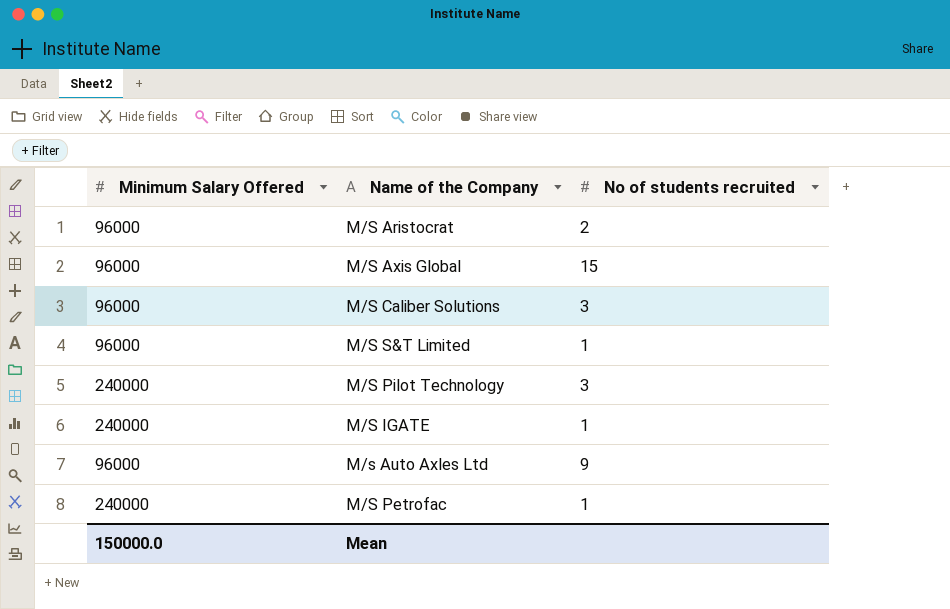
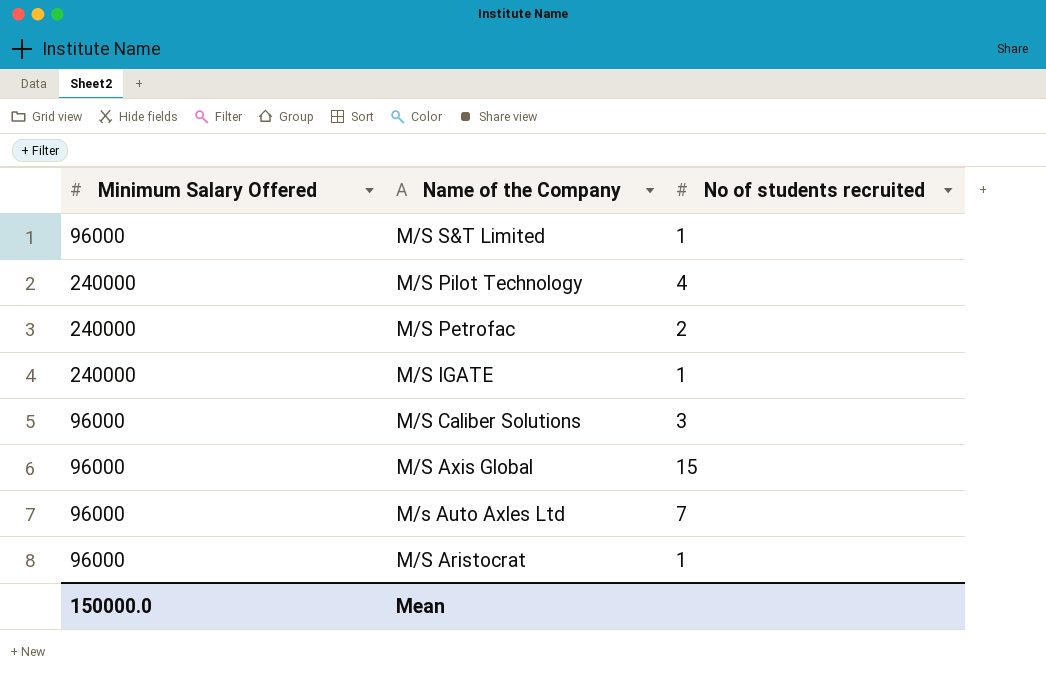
row order: none -> Name of the Company descending
M/S Pilot Technology | No of students recruited: 3 -> 4
M/S Petrofac | No of students recruited: 1 -> 2
M/s Auto Axles Ltd | No of students recruited: 9 -> 7
M/S Aristocrat | No of students recruited: 2 -> 1

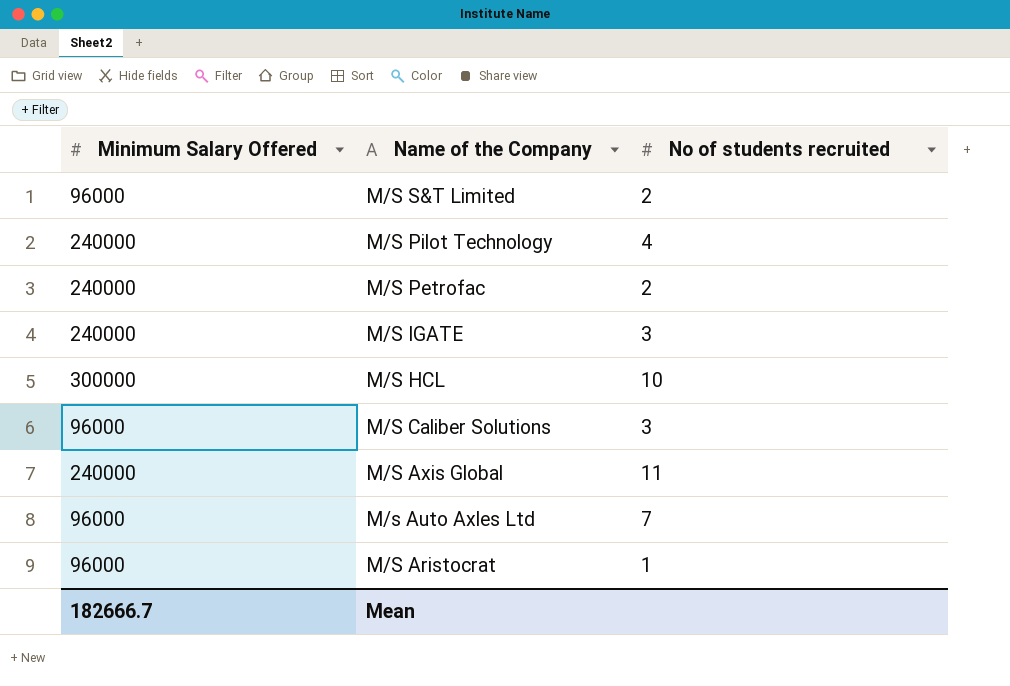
M/S S&T Limited | No of students recruited: 1 -> 2
M/S IGATE | No of students recruited: 1 -> 3
row M/S HCL: none -> 300000 | 10
M/S Axis Global | Minimum Salary Offered: 96000 -> 240000
M/S Axis Global | No of students recruited: 15 -> 11
Mean | Minimum Salary Offered: 150000.0 -> 182666.7

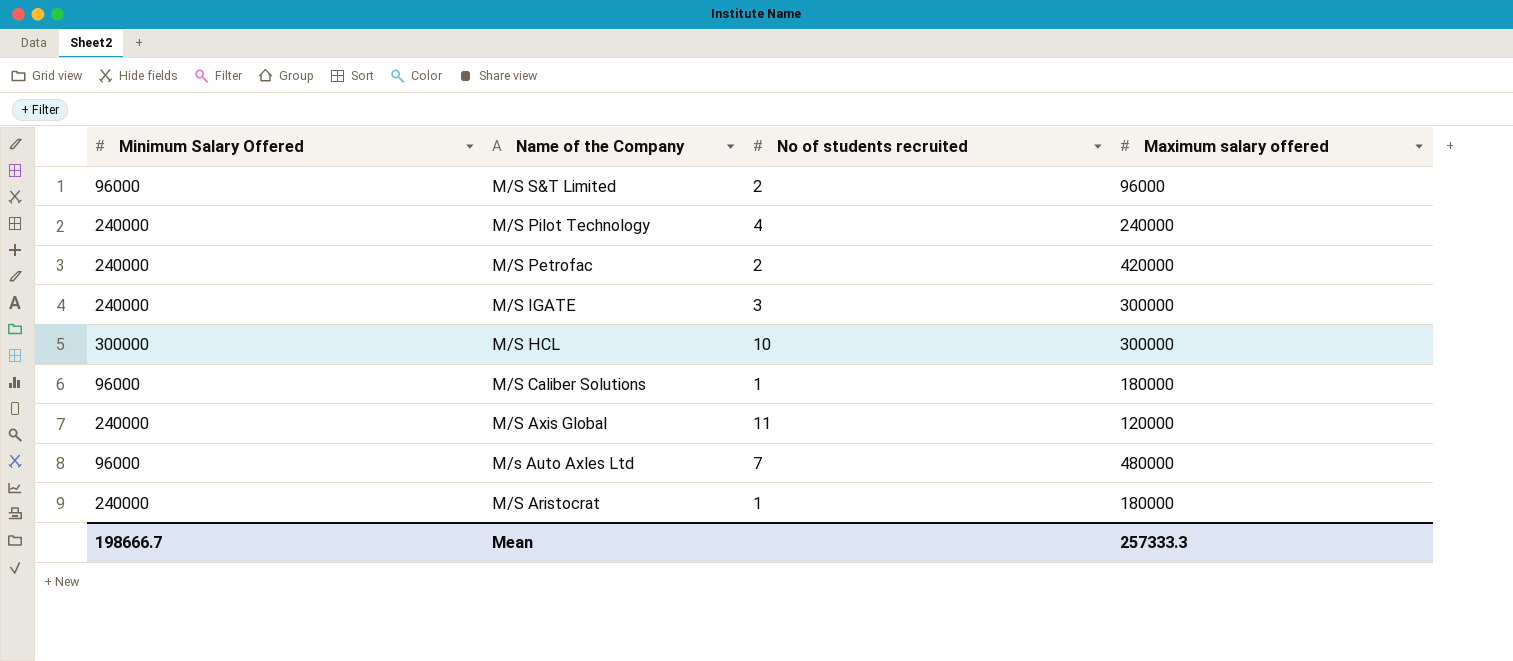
column Maximum salary offered | position: none -> 4
M/S Caliber Solutions | No of students recruited: 3 -> 1
M/S Aristocrat | Minimum Salary Offered: 96000 -> 240000
Mean | Minimum Salary Offered: 182666.7 -> 198666.7

